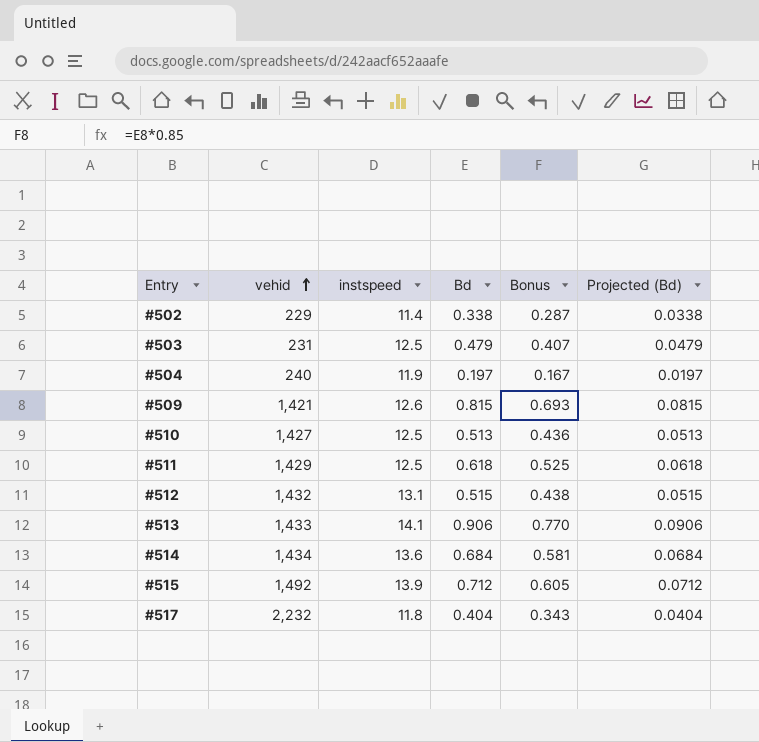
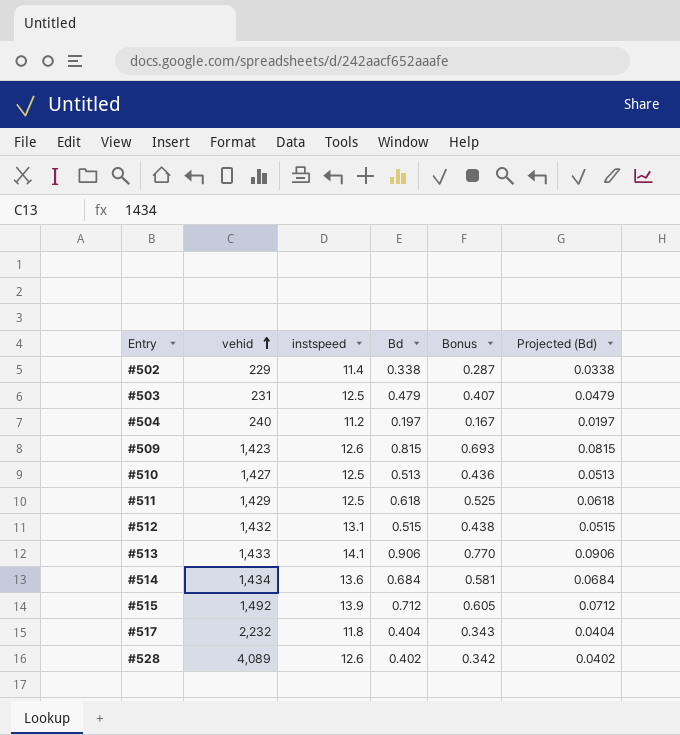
#504 | instspeed: 11.9 -> 11.2
#509 | vehid: 1,421 -> 1,423
row #528: none -> 4,089 | 12.6 | 0.402 | 0.342 | 0.0402

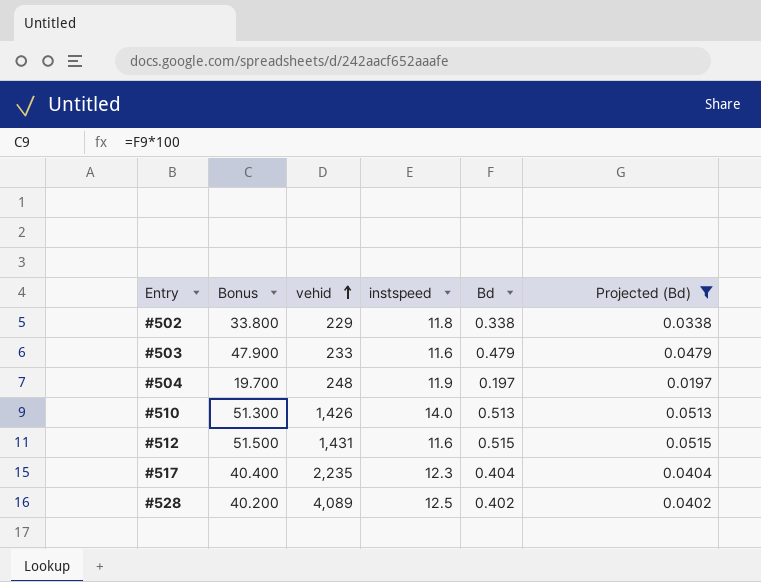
filter: none -> Projected (Bd) <= 0.0515
column Bonus | formula: [Bd] * 0.85 -> [Bd] * 100
column Bonus | position: 5 -> 2
#502 | instspeed: 11.4 -> 11.8
#503 | vehid: 231 -> 233
#503 | instspeed: 12.5 -> 11.6
#504 | vehid: 240 -> 248
#504 | instspeed: 11.2 -> 11.9
#510 | vehid: 1,427 -> 1,426
#510 | instspeed: 12.5 -> 14.0
#512 | vehid: 1,432 -> 1,431
#512 | instspeed: 13.1 -> 11.6
#517 | vehid: 2,232 -> 2,235
#517 | instspeed: 11.8 -> 12.3
#528 | instspeed: 12.6 -> 12.5

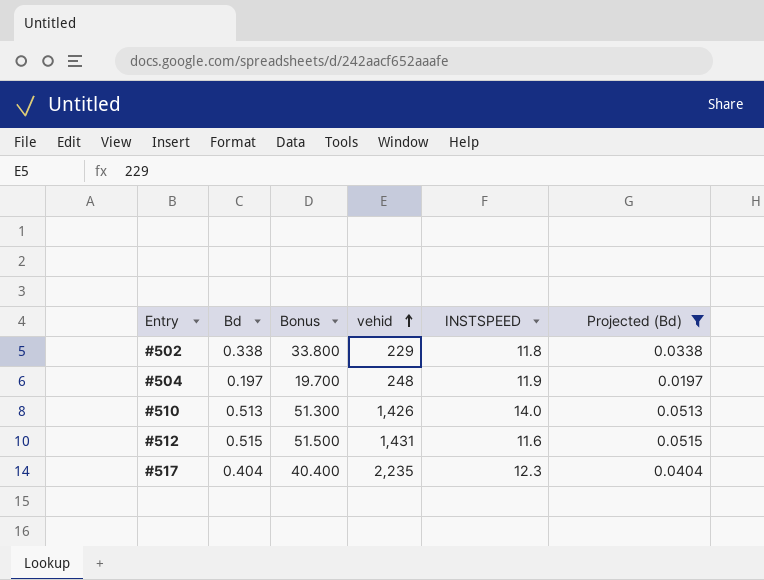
column Bd | position: 5 -> 2
column name: instspeed -> INSTSPEED
row #503: 47.900 | 233 | 11.6 | 0.479 | 0.0479 -> none
row #528: 40.200 | 4,089 | 12.5 | 0.402 | 0.0402 -> none

